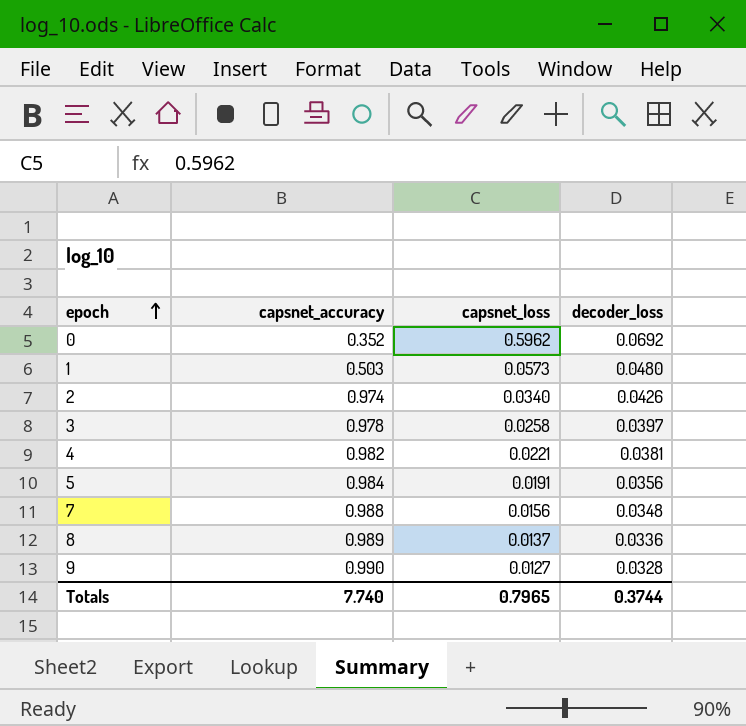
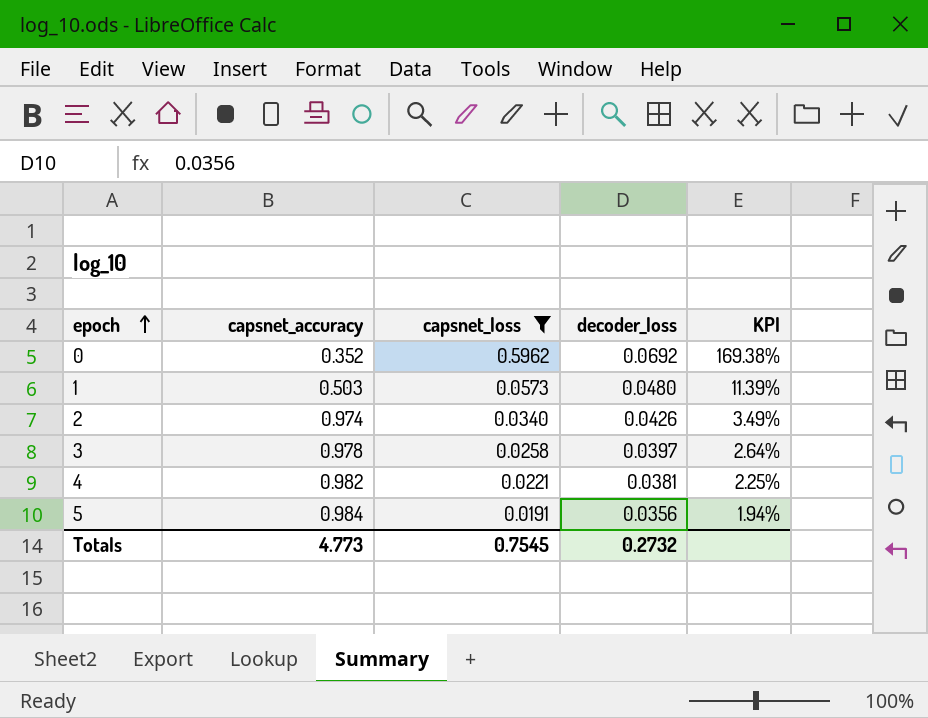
filter: none -> capsnet_loss >= 0.0191
column KPI | formula: none -> [capsnet_loss] / [capsnet_accuracy]
Totals | capsnet_accuracy: 7.740 -> 4.773
Totals | capsnet_loss: 0.7965 -> 0.7545
Totals | decoder_loss: 0.3744 -> 0.2732

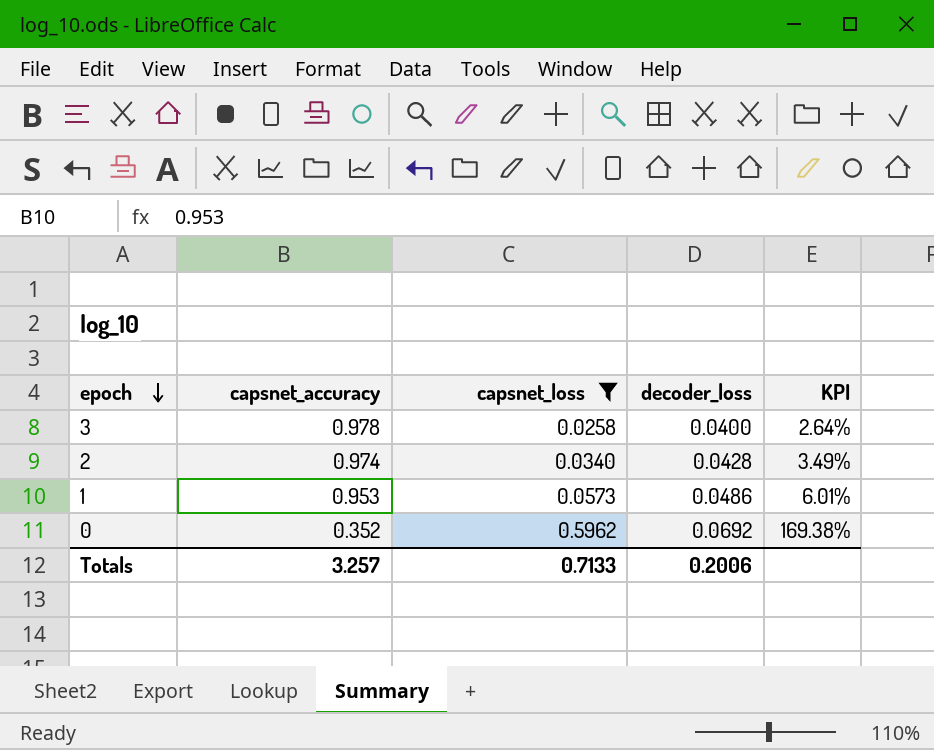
row order: epoch ascending -> epoch descending
row 4: 0.982 | 0.0221 | 0.0381 | 2.25% -> none
row 5: 0.984 | 0.0191 | 0.0356 | 1.94% -> none
3 | decoder_loss: 0.0397 -> 0.0400
2 | decoder_loss: 0.0426 -> 0.0428
1 | capsnet_accuracy: 0.503 -> 0.953
1 | decoder_loss: 0.0480 -> 0.0486
1 | KPI: 11.39% -> 6.01%
Totals | capsnet_accuracy: 4.773 -> 3.257
Totals | capsnet_loss: 0.7545 -> 0.7133
Totals | decoder_loss: 0.2732 -> 0.2006

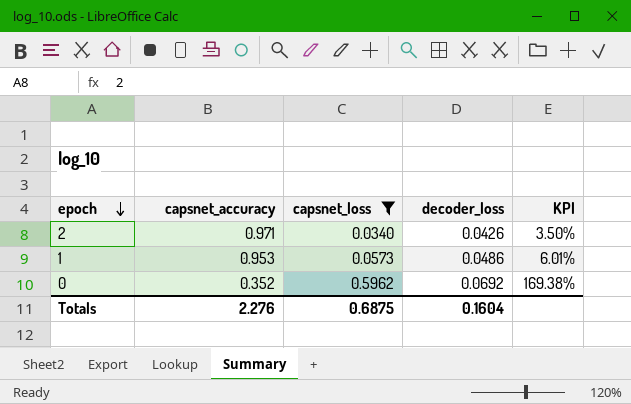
row 3: 0.978 | 0.0258 | 0.0400 | 2.64% -> none
2 | capsnet_accuracy: 0.974 -> 0.971
2 | decoder_loss: 0.0428 -> 0.0426
2 | KPI: 3.49% -> 3.50%
Totals | capsnet_accuracy: 3.257 -> 2.276
Totals | capsnet_loss: 0.7133 -> 0.6875
Totals | decoder_loss: 0.2006 -> 0.1604

